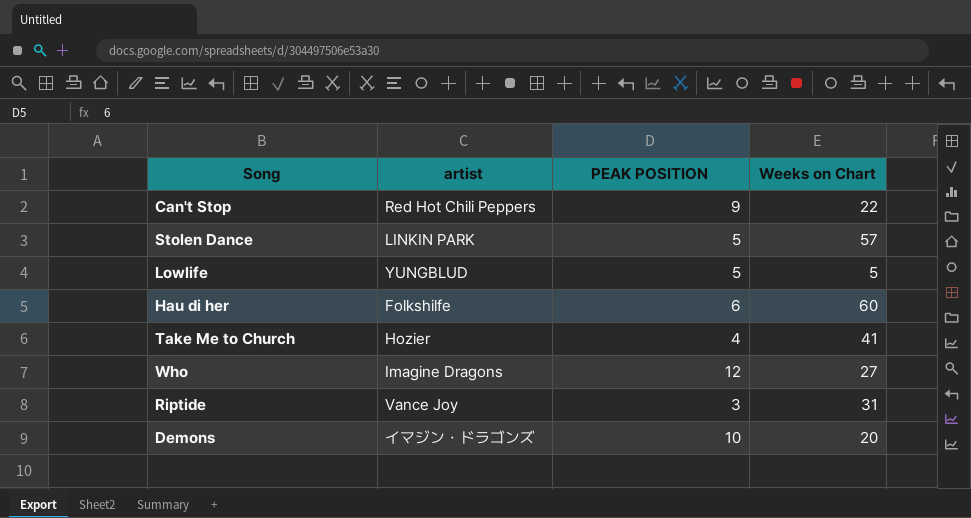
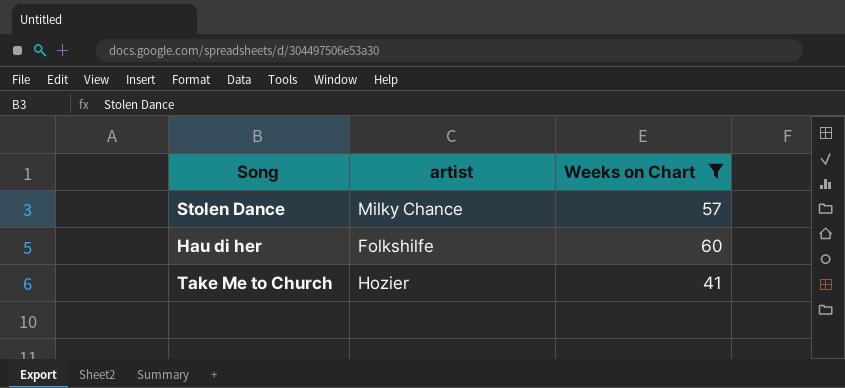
filter: none -> Weeks on Chart >= 41
column PEAK POSITION | position: 3 -> none
Stolen Dance | artist: LINKIN PARK -> Milky Chance

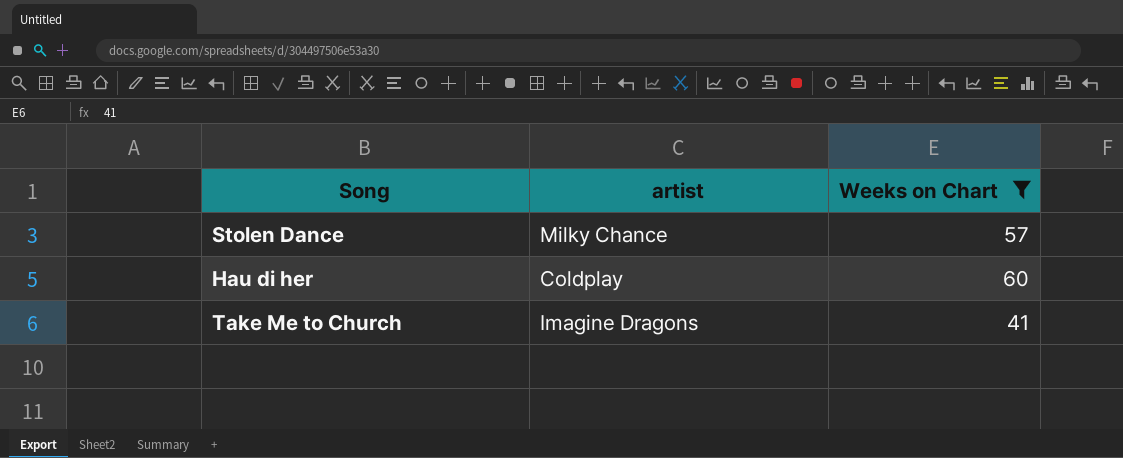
Hau di her | artist: Folkshilfe -> Coldplay
Take Me to Church | artist: Hozier -> Imagine Dragons

